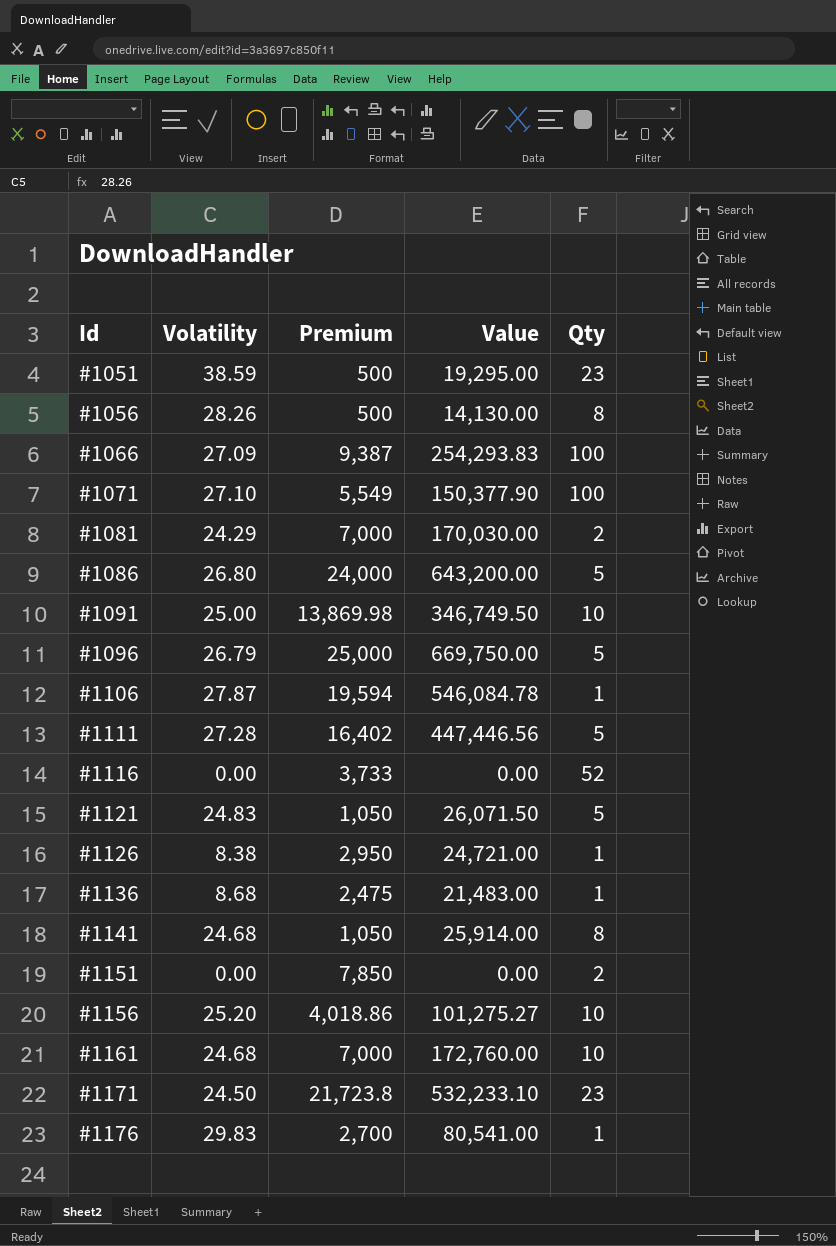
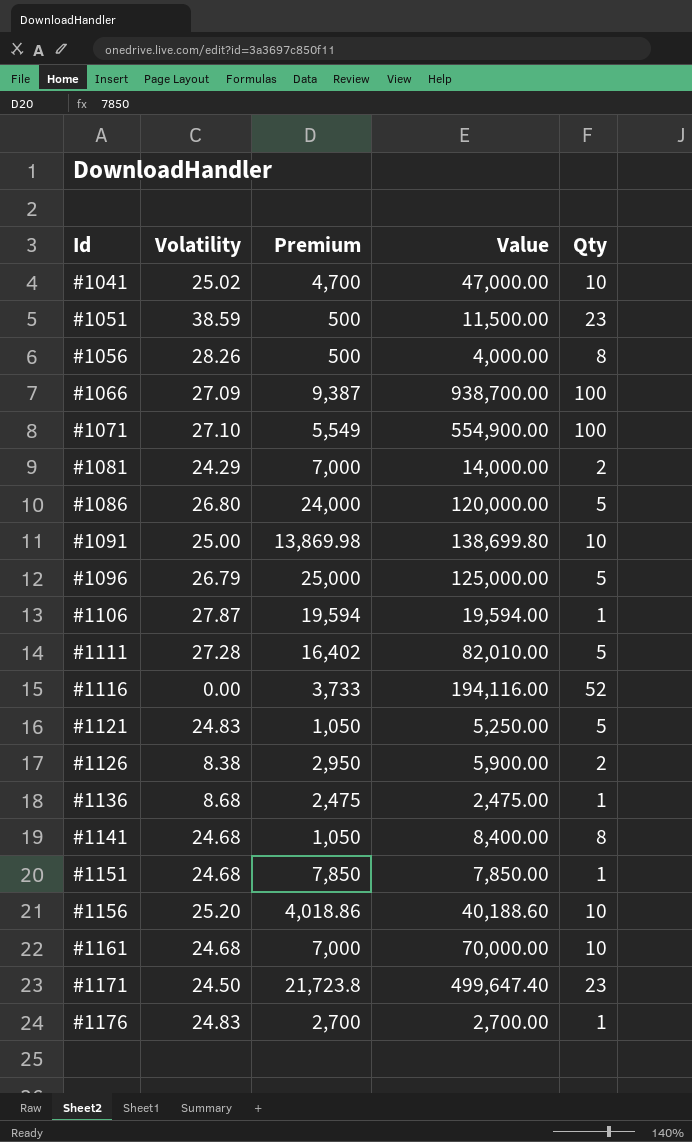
column Value | formula: [Volatility] * [Premium] -> [Premium] * [Qty]
row #1041: none -> 25.02 | 4,700 | 47,000.00 | 10
#1126 | Qty: 1 -> 2
#1151 | Volatility: 0.00 -> 24.68
#1151 | Qty: 2 -> 1
#1176 | Volatility: 29.83 -> 24.83

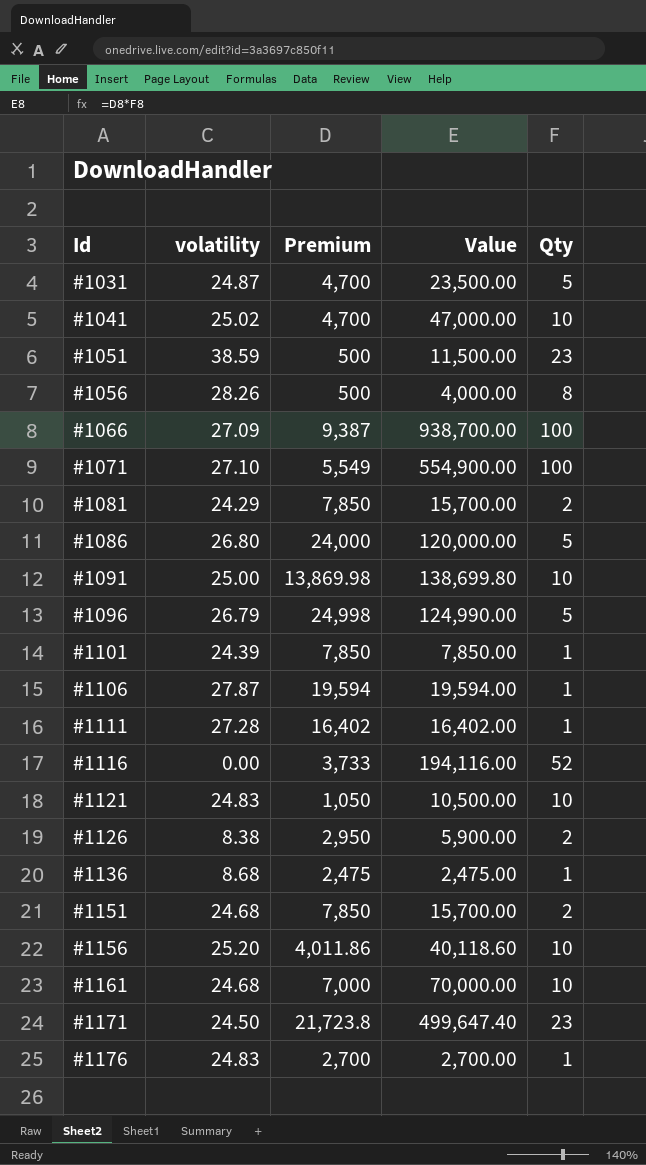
column name: Volatility -> volatility
row #1141: 24.68 | 1,050 | 8,400.00 | 8 -> none
row #1031: none -> 24.87 | 4,700 | 23,500.00 | 5
#1081 | Premium: 7,000 -> 7,850
#1081 | Value: 14,000.00 -> 15,700.00
#1096 | Premium: 25,000 -> 24,998
#1096 | Value: 125,000.00 -> 124,990.00
row #1101: none -> 24.39 | 7,850 | 7,850.00 | 1
#1111 | Value: 82,010.00 -> 16,402.00
#1111 | Qty: 5 -> 1
#1121 | Value: 5,250.00 -> 10,500.00
#1121 | Qty: 5 -> 10
#1151 | Value: 7,850.00 -> 15,700.00
#1151 | Qty: 1 -> 2
#1156 | Premium: 4,018.86 -> 4,011.86
#1156 | Value: 40,188.60 -> 40,118.60

